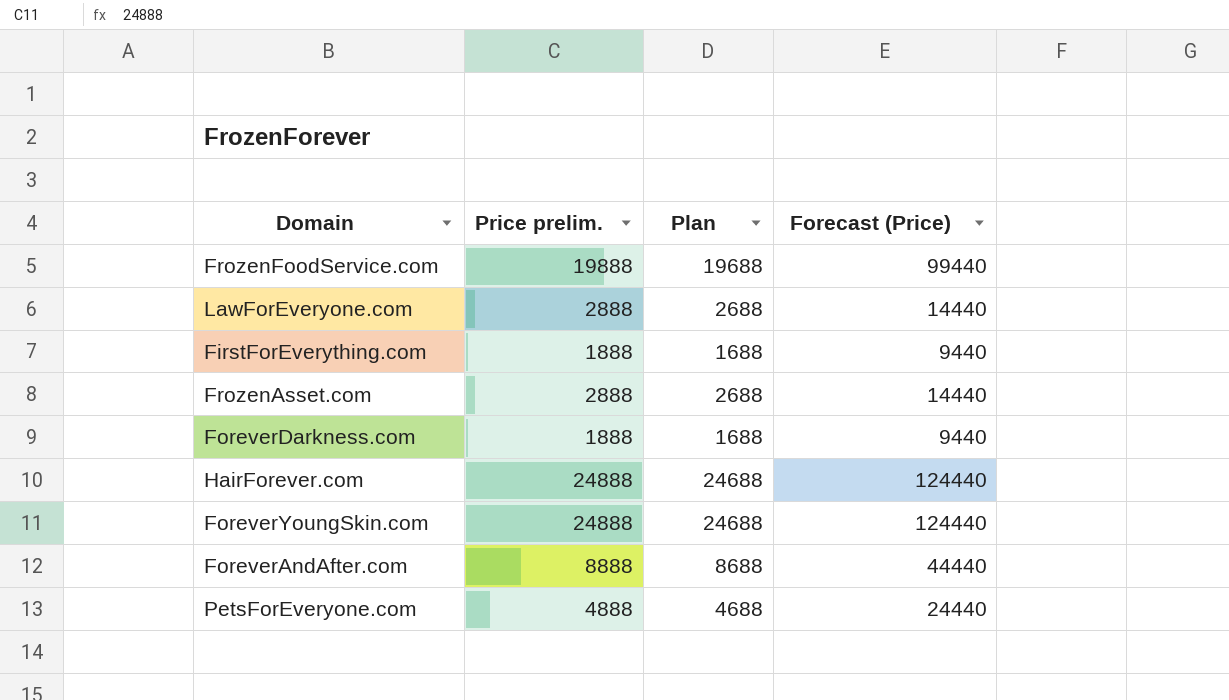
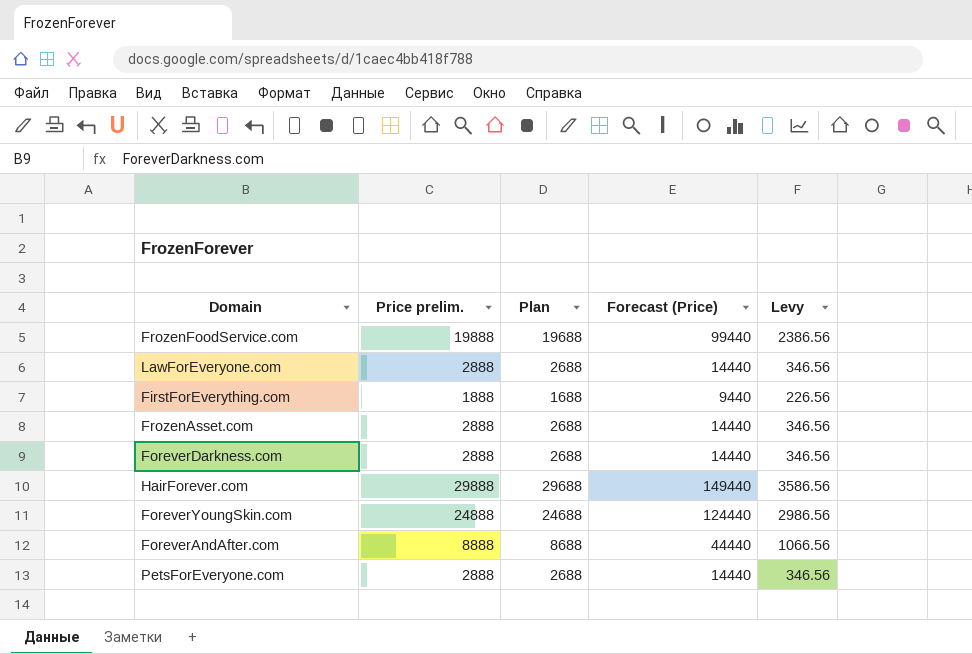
column Levy | formula: none -> [Price prelim.] * 0.12
ForeverDarkness.com | Price prelim.: 1888 -> 2888
ForeverDarkness.com | Plan: 1688 -> 2688
ForeverDarkness.com | Forecast (Price): 9440 -> 14440
HairForever.com | Price prelim.: 24888 -> 29888
HairForever.com | Plan: 24688 -> 29688
HairForever.com | Forecast (Price): 124440 -> 149440
PetsForEveryone.com | Price prelim.: 4888 -> 2888
PetsForEveryone.com | Plan: 4688 -> 2688
PetsForEveryone.com | Forecast (Price): 24440 -> 14440

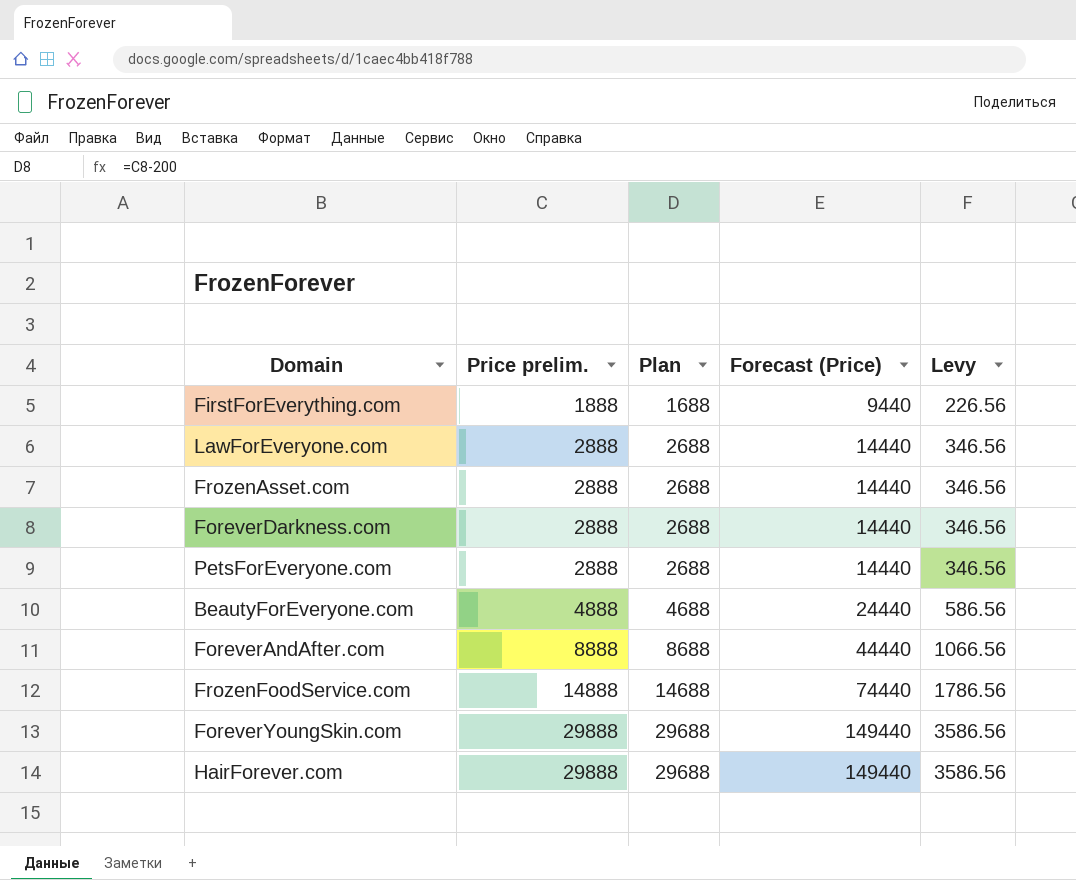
row order: none -> Price prelim. ascending
row BeautyForEveryone.com: none -> 4888 | 4688 | 24440 | 586.56
FrozenFoodService.com | Price prelim.: 19888 -> 14888
FrozenFoodService.com | Plan: 19688 -> 14688
FrozenFoodService.com | Forecast (Price): 99440 -> 74440
FrozenFoodService.com | Levy: 2386.56 -> 1786.56
ForeverYoungSkin.com | Price prelim.: 24888 -> 29888
ForeverYoungSkin.com | Plan: 24688 -> 29688
ForeverYoungSkin.com | Forecast (Price): 124440 -> 149440
ForeverYoungSkin.com | Levy: 2986.56 -> 3586.56

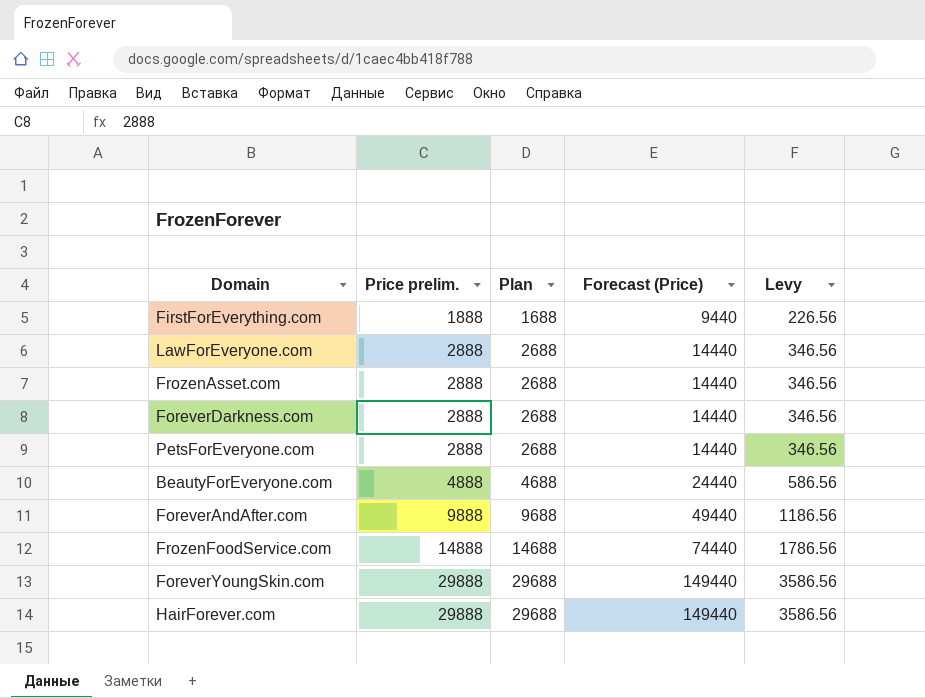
ForeverAndAfter.com | Price prelim.: 8888 -> 9888
ForeverAndAfter.com | Plan: 8688 -> 9688
ForeverAndAfter.com | Forecast (Price): 44440 -> 49440
ForeverAndAfter.com | Levy: 1066.56 -> 1186.56

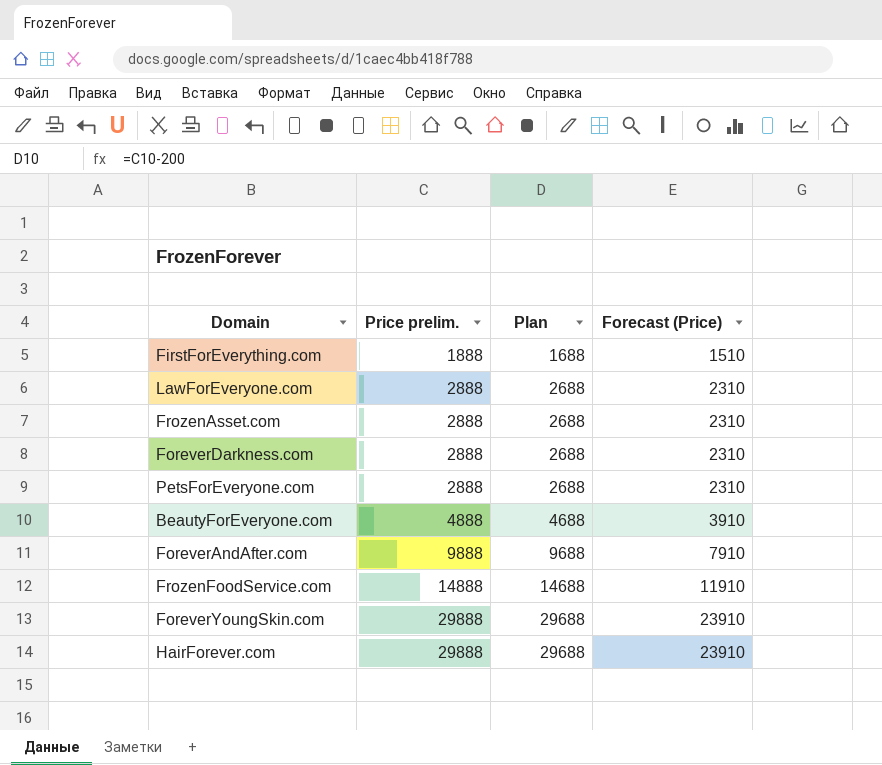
column Levy | formula: [Price prelim.] * 0.12 -> none
column Forecast (Price) | formula: [Price prelim.] * 5 -> [Price prelim.] * 0.8

